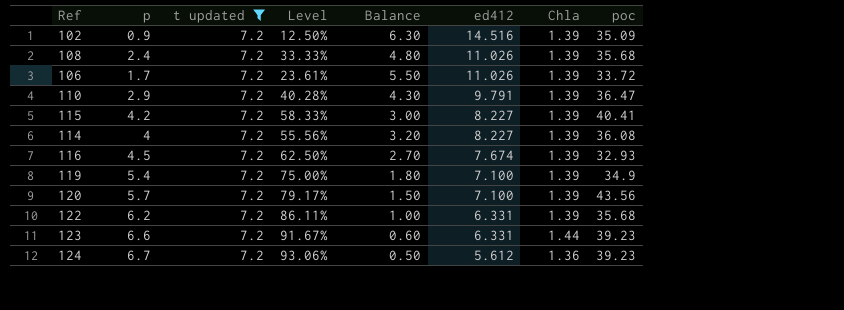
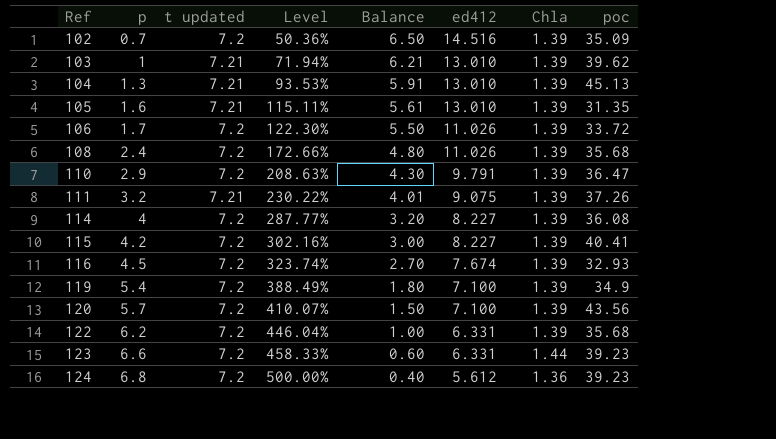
filter: t updated = 7.2 -> none
row order: ed412 descending -> Ref ascending
column Level | formula: [p] / [t updated] -> [p] / [Chla]
102 | p: 0.9 -> 0.7
102 | Balance: 6.30 -> 6.50
124 | p: 6.7 -> 6.8
124 | Balance: 0.50 -> 0.40

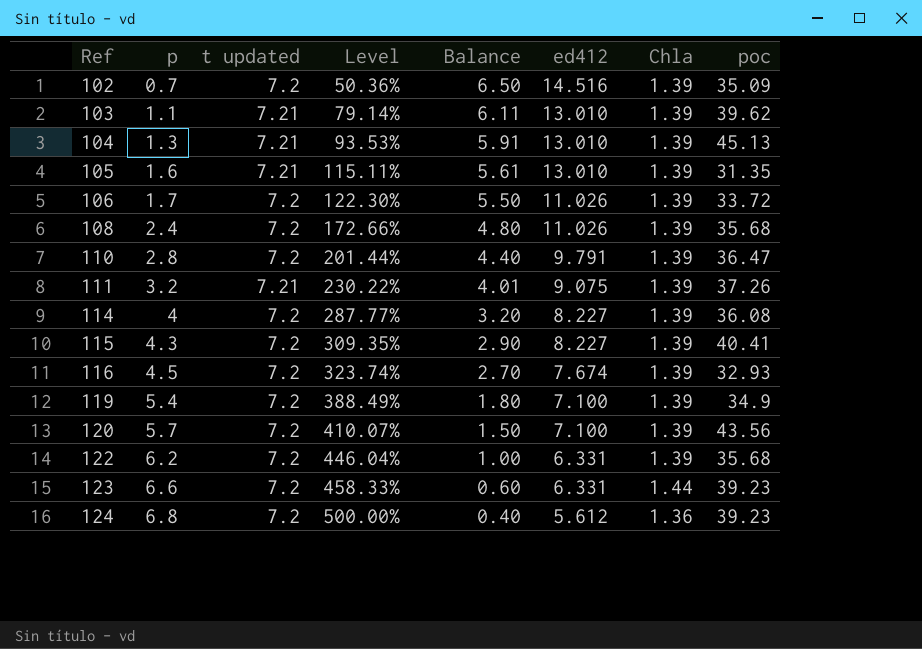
103 | p: 1 -> 1.1
103 | Level: 71.94% -> 79.14%
103 | Balance: 6.21 -> 6.11
110 | p: 2.9 -> 2.8
110 | Level: 208.63% -> 201.44%
110 | Balance: 4.30 -> 4.40
115 | p: 4.2 -> 4.3
115 | Level: 302.16% -> 309.35%
115 | Balance: 3.00 -> 2.90

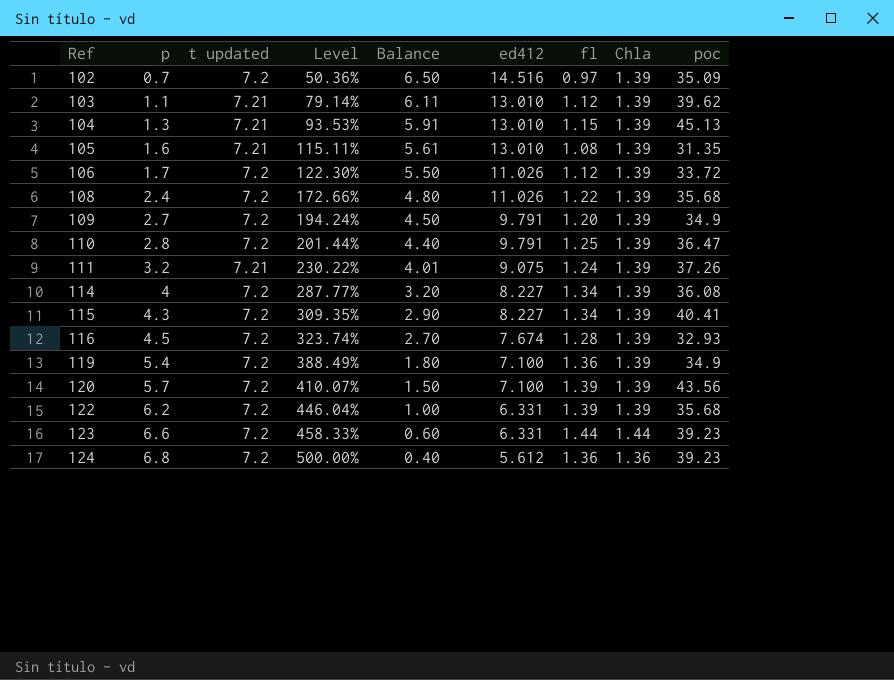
column fl | position: none -> 7
row 109: none -> 2.7 | 7.2 | 194.24% | 4.50 | 9.791 | 1.20 | 1.39 | 34.9

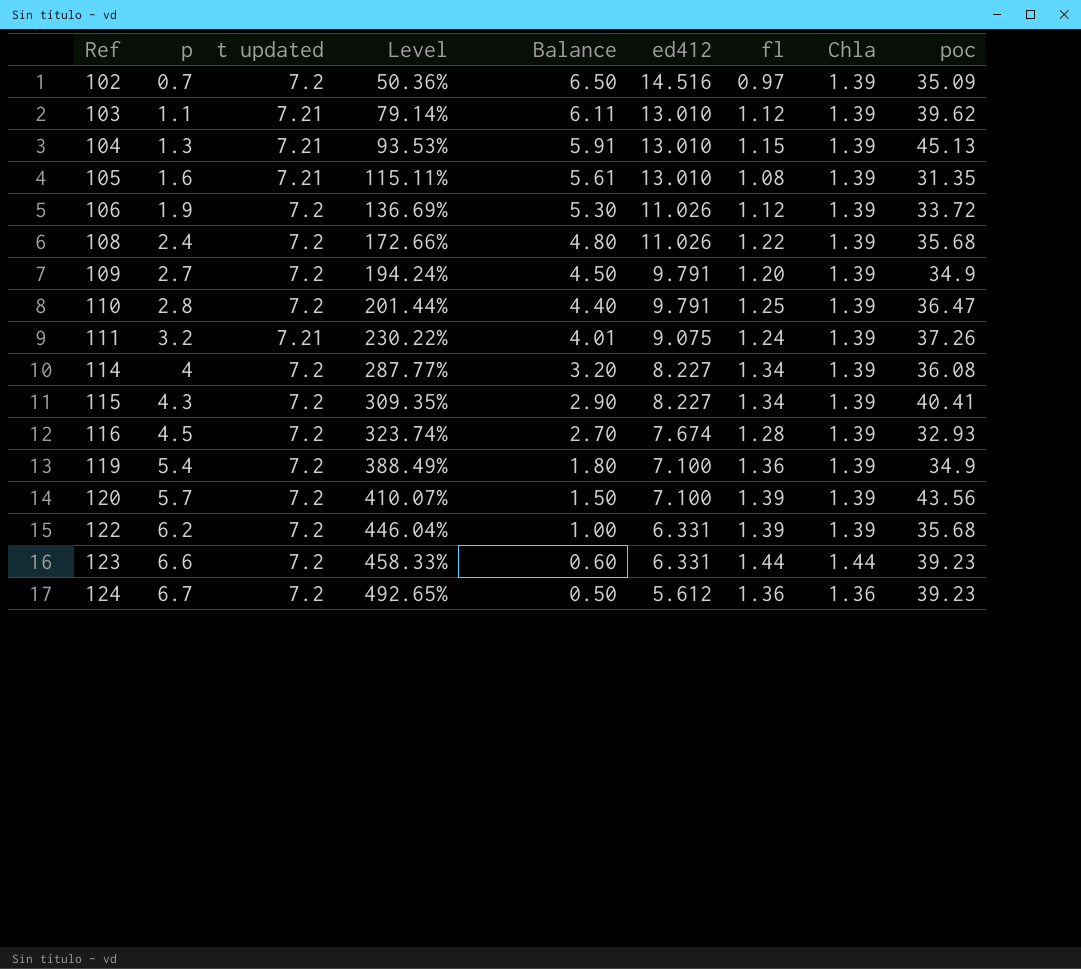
106 | p: 1.7 -> 1.9
106 | Level: 122.30% -> 136.69%
106 | Balance: 5.50 -> 5.30
124 | p: 6.8 -> 6.7
124 | Level: 500.00% -> 492.65%
124 | Balance: 0.40 -> 0.50

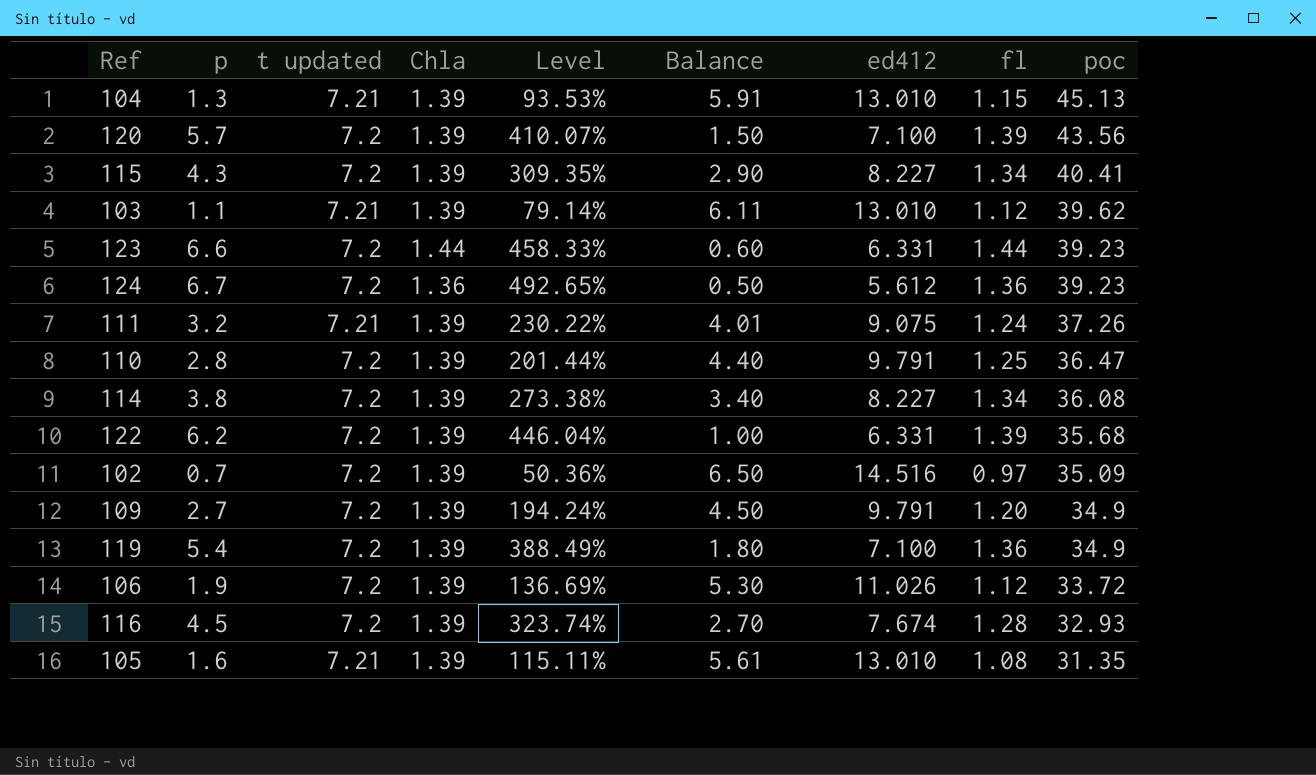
row order: Ref ascending -> poc descending
column Chla | position: 8 -> 4
row 108: 2.4 | 7.2 | 172.66% | 4.80 | 11.026 | 1.22 | 1.39 | 35.68 -> none
114 | p: 4 -> 3.8
114 | Level: 287.77% -> 273.38%
114 | Balance: 3.20 -> 3.40

